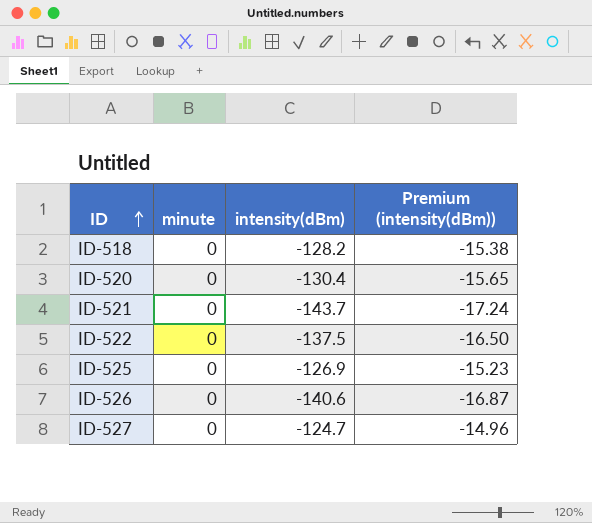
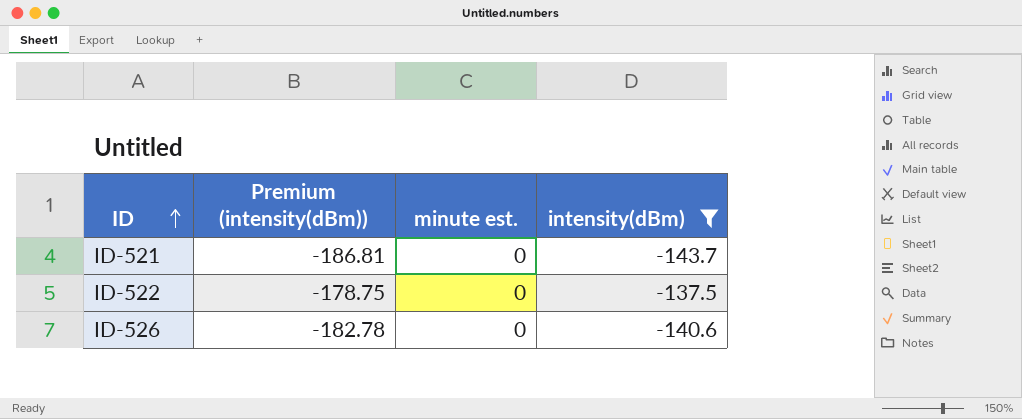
filter: none -> intensity(dBm) <= -137.5
column Premium (intensity(dBm)) | formula: [intensity(dBm)] * 0.12 -> [intensity(dBm)] * 1.3
column Premium (intensity(dBm)) | position: 4 -> 2
column name: minute -> minute est.

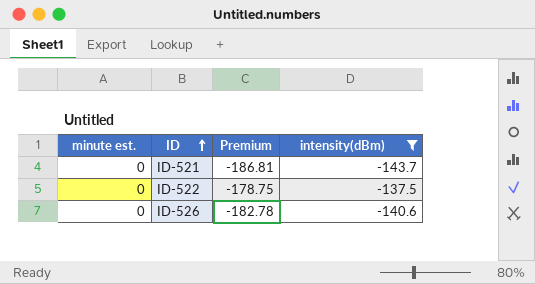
column minute est. | position: 3 -> 1
column name: Premium (intensity(dBm)) -> Premium

